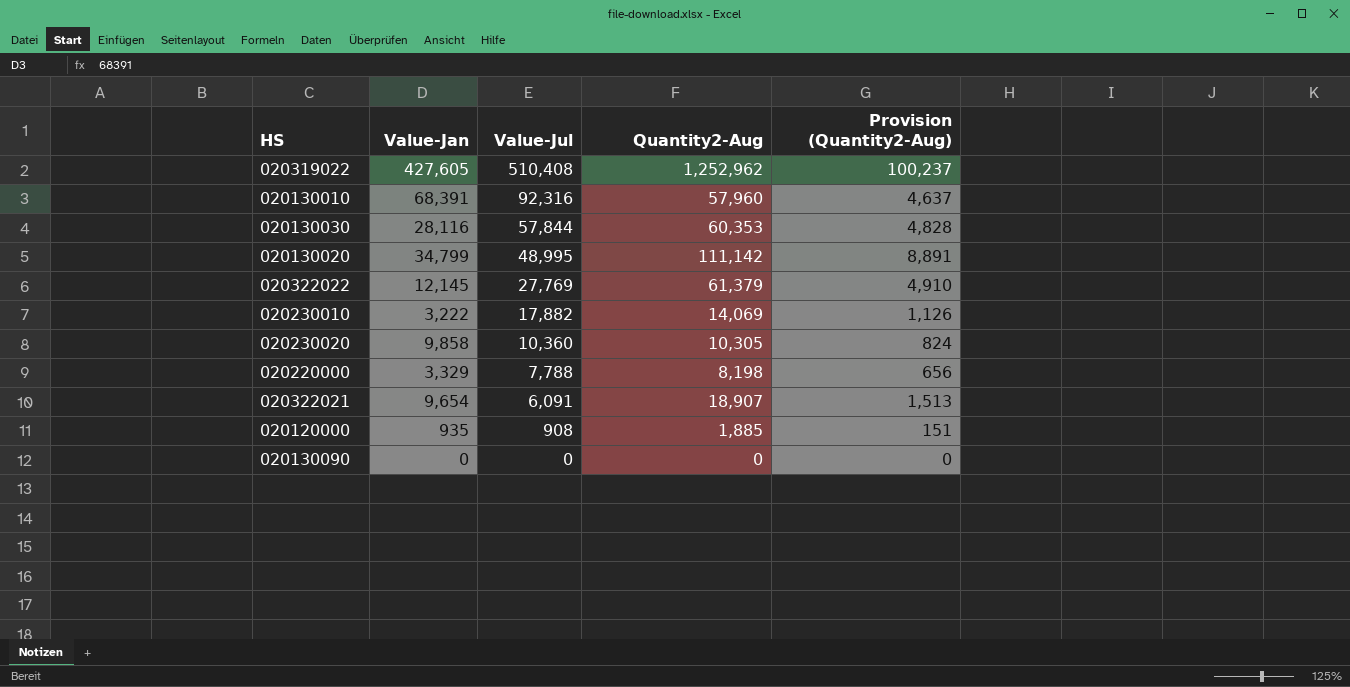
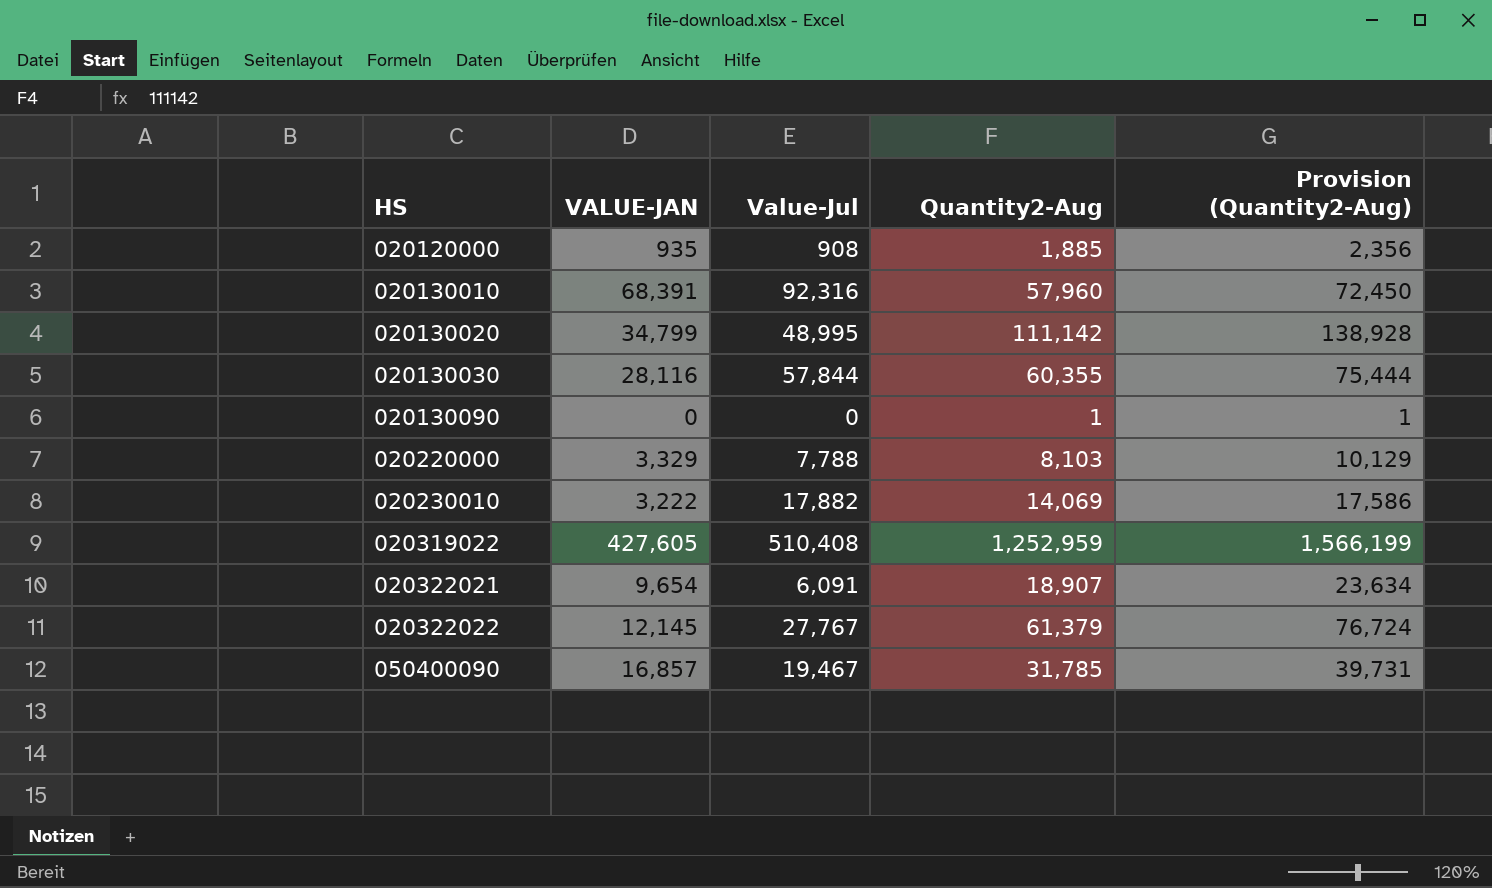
row order: Value-Jul descending -> HS ascending
column name: Value-Jan -> VALUE-JAN
column Provision (Quantity2-Aug) | formula: [Quantity2-Aug] * 0.08 -> [Quantity2-Aug] * 1.25
row 020230020: 9,858 | 10,360 | 10,305 | 824 -> none
020130030 | Quantity2-Aug: 60,353 -> 60,355
020130090 | Quantity2-Aug: 0 -> 1
020220000 | Quantity2-Aug: 8,198 -> 8,103
020319022 | Quantity2-Aug: 1,252,962 -> 1,252,959
020322022 | Value-Jul: 27,769 -> 27,767
row 050400090: none -> 16,857 | 19,467 | 31,785 | 39,731

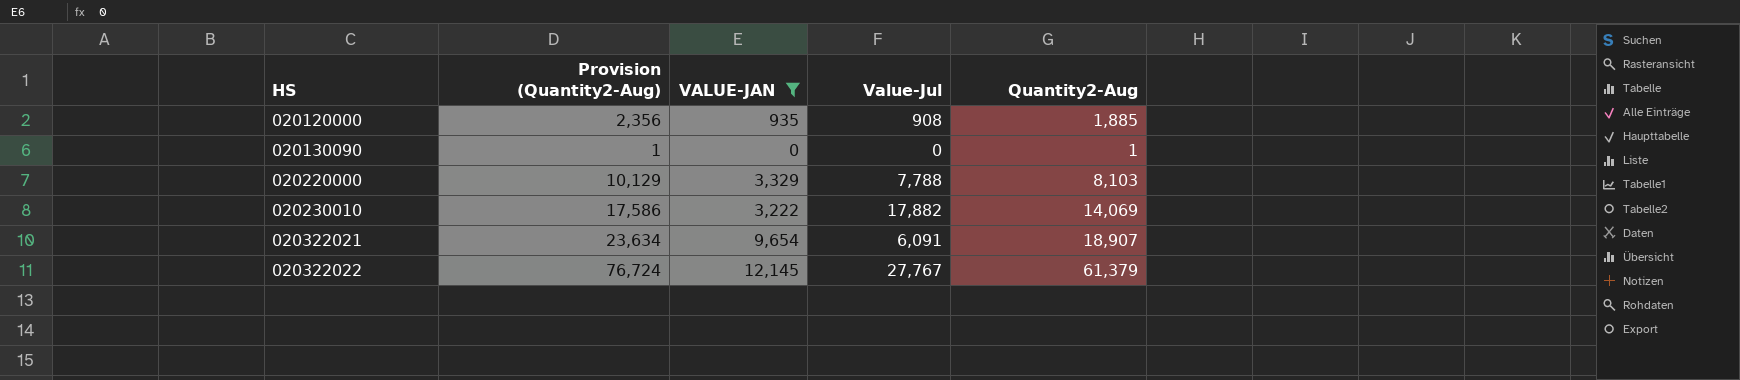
filter: none -> VALUE-JAN <= 12,145
column Provision (Quantity2-Aug) | position: 5 -> 2

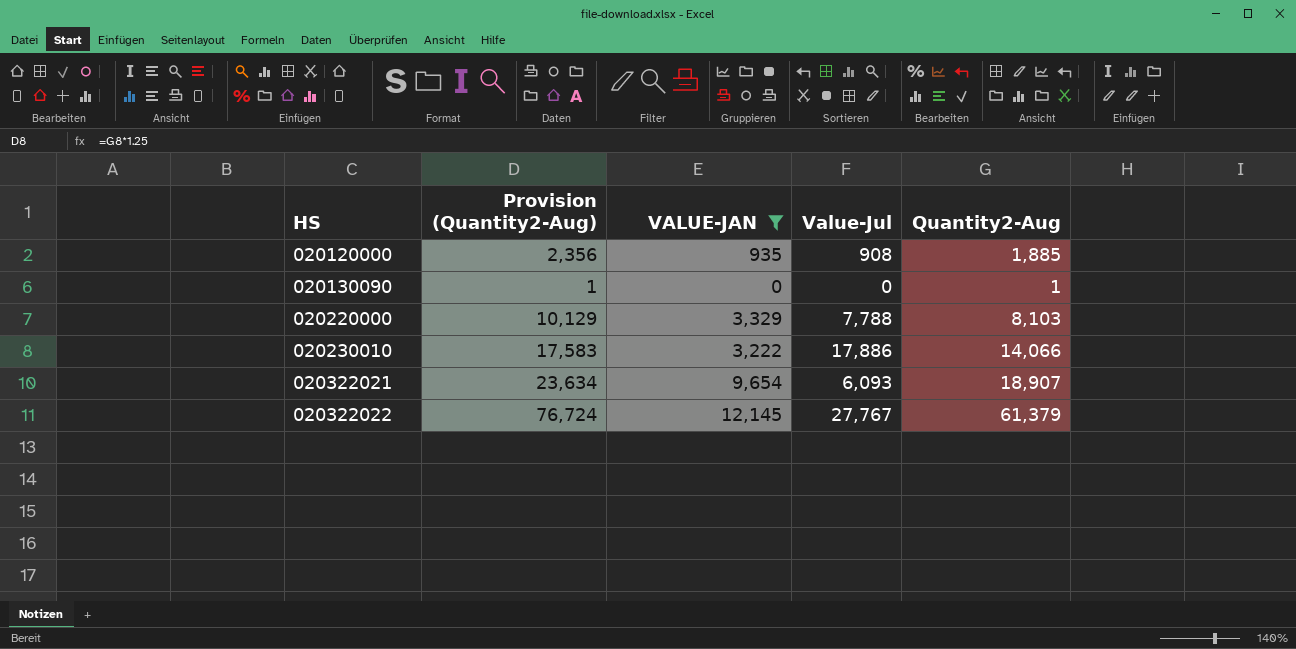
020230010 | Provision (Quantity2-Aug): 17,586 -> 17,583
020230010 | Value-Jul: 17,882 -> 17,886
020230010 | Quantity2-Aug: 14,069 -> 14,066
020322021 | Value-Jul: 6,091 -> 6,093

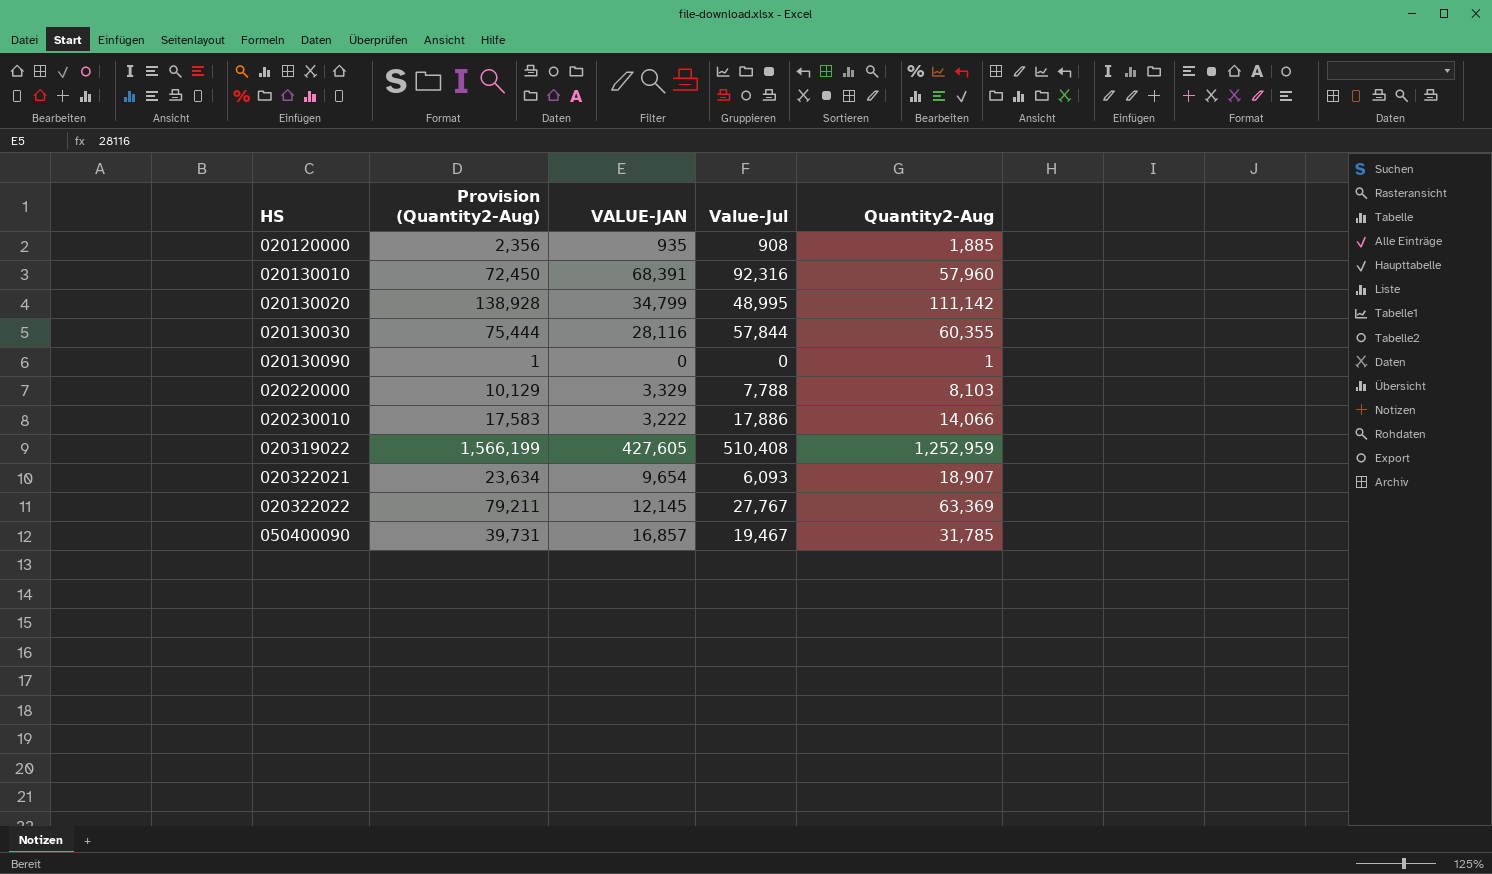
filter: VALUE-JAN <= 12,145 -> none
020322022 | Provision (Quantity2-Aug): 76,724 -> 79,211
020322022 | Quantity2-Aug: 61,379 -> 63,369

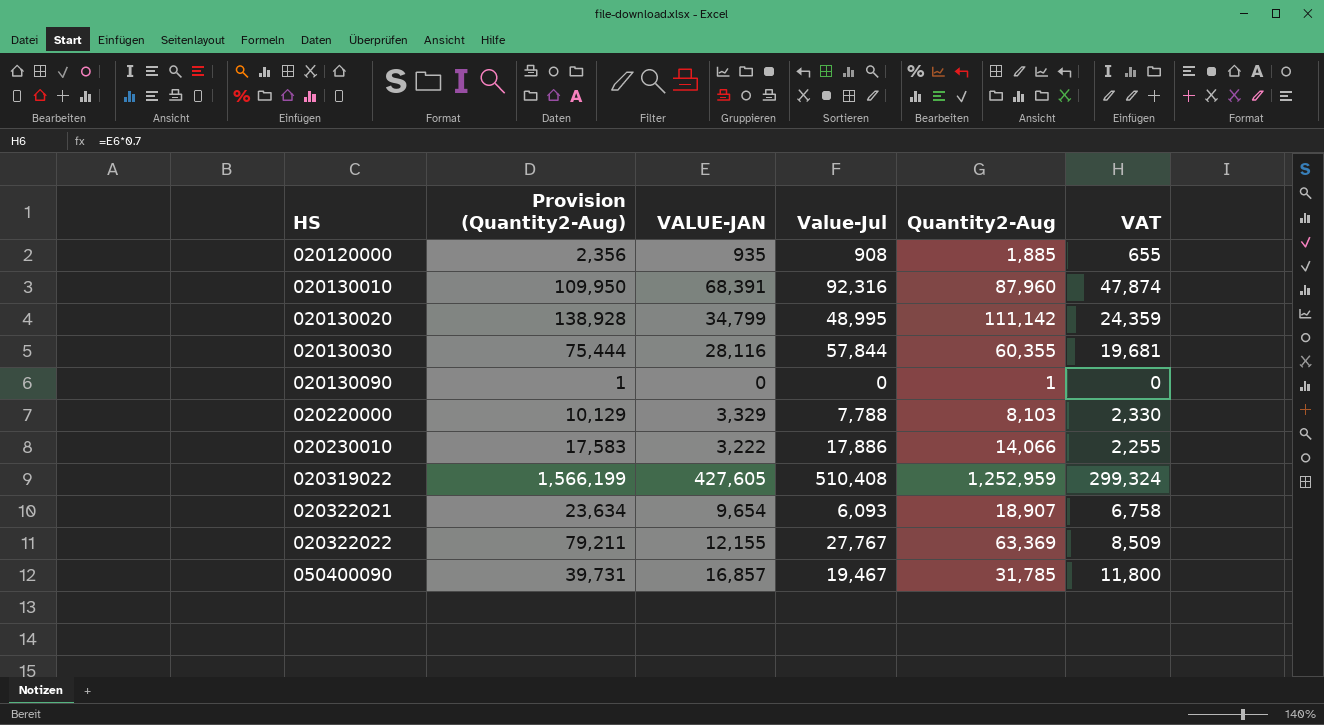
column VAT | formula: none -> [VALUE-JAN] * 0.7
020130010 | Provision (Quantity2-Aug): 72,450 -> 109,950
020130010 | Quantity2-Aug: 57,960 -> 87,960
020322022 | VALUE-JAN: 12,145 -> 12,155

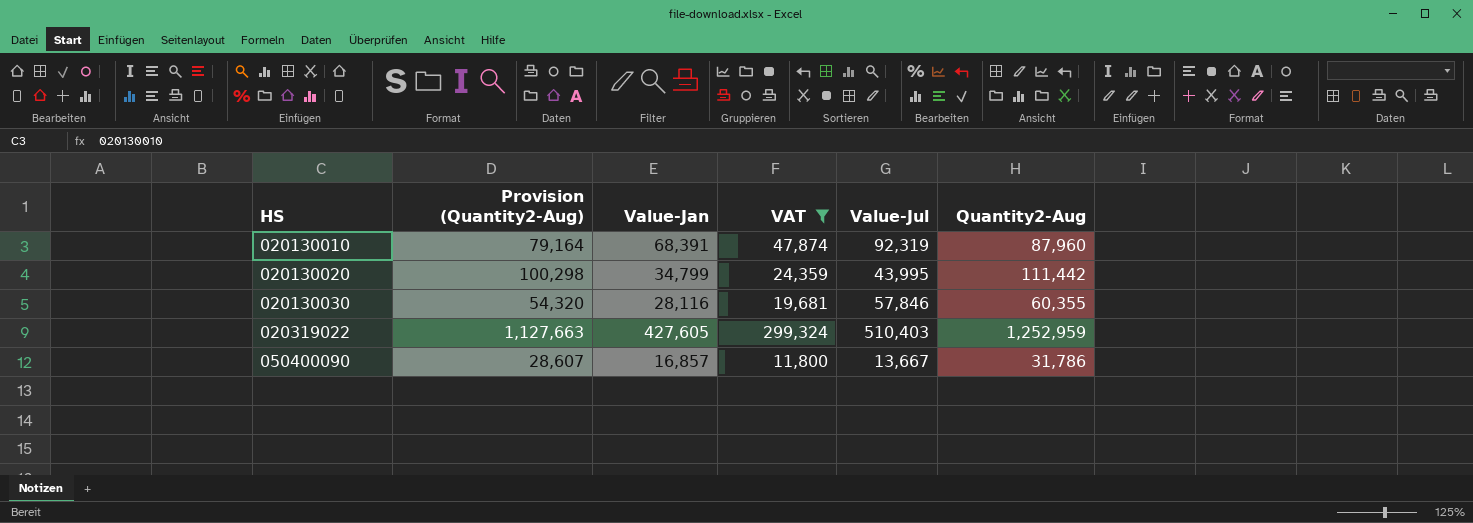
filter: none -> VAT >= 11,800
column Provision (Quantity2-Aug) | formula: [Quantity2-Aug] * 1.25 -> [Quantity2-Aug] * 0.9
column name: VALUE-JAN -> Value-Jan
column VAT | position: 6 -> 4
020130010 | Value-Jul: 92,316 -> 92,319
020130020 | Value-Jul: 48,995 -> 43,995
020130020 | Quantity2-Aug: 111,142 -> 111,442
020130030 | Value-Jul: 57,844 -> 57,846
020319022 | Value-Jul: 510,408 -> 510,403
050400090 | Value-Jul: 19,467 -> 13,667
050400090 | Quantity2-Aug: 31,785 -> 31,786

